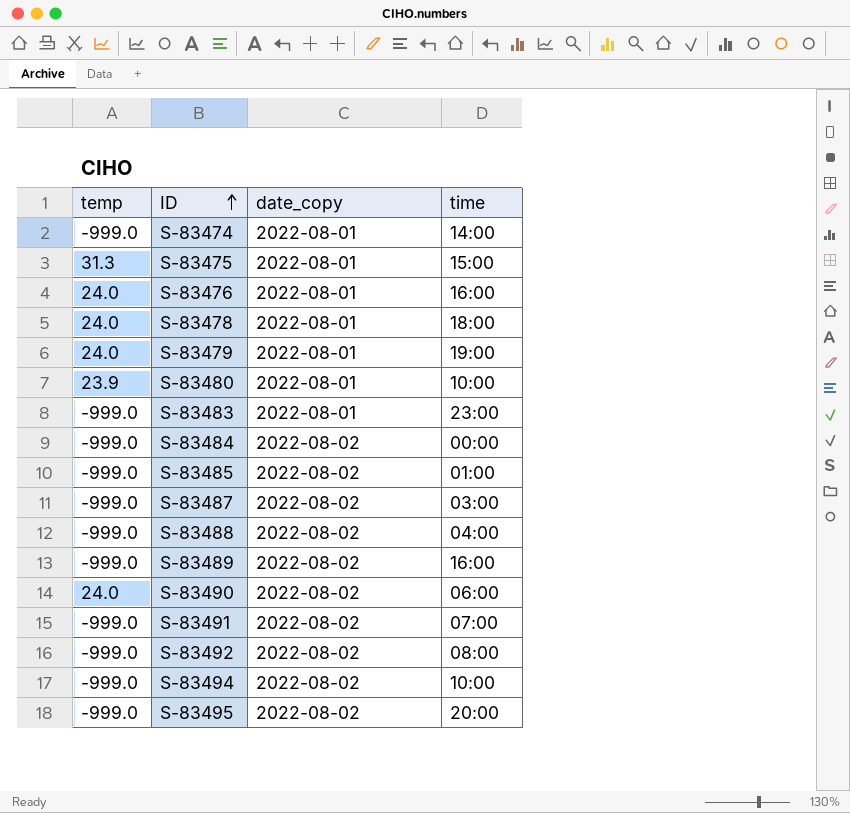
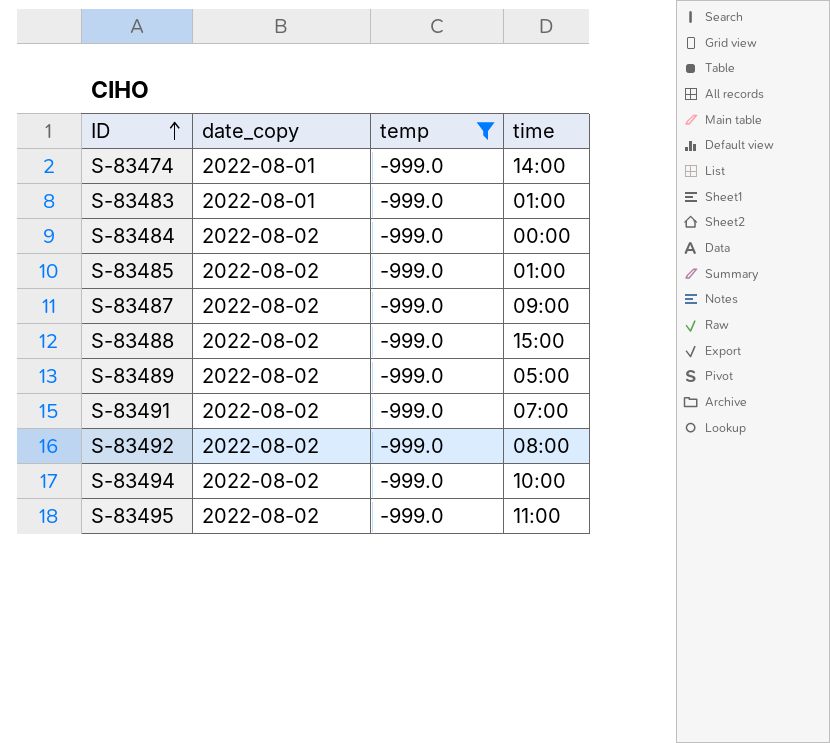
filter: none -> temp = -999.0
column temp | position: 1 -> 3
S-83483 | time: 23:00 -> 01:00
S-83487 | time: 03:00 -> 09:00
S-83488 | time: 04:00 -> 15:00
S-83489 | time: 16:00 -> 05:00
S-83495 | time: 20:00 -> 11:00

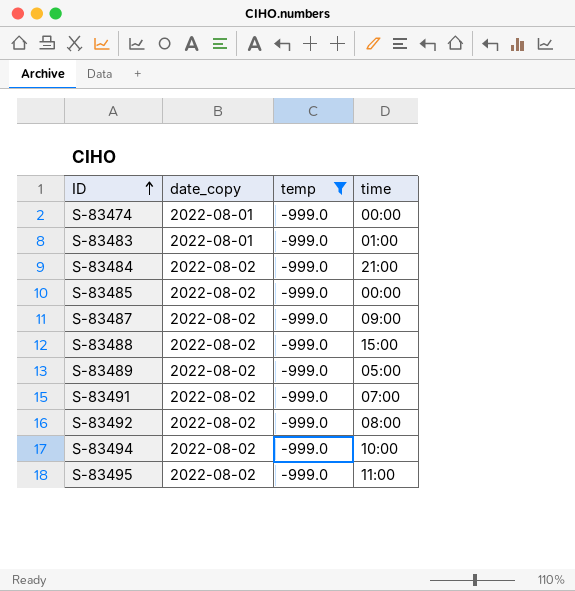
S-83474 | time: 14:00 -> 00:00
S-83484 | time: 00:00 -> 21:00
S-83485 | time: 01:00 -> 00:00

